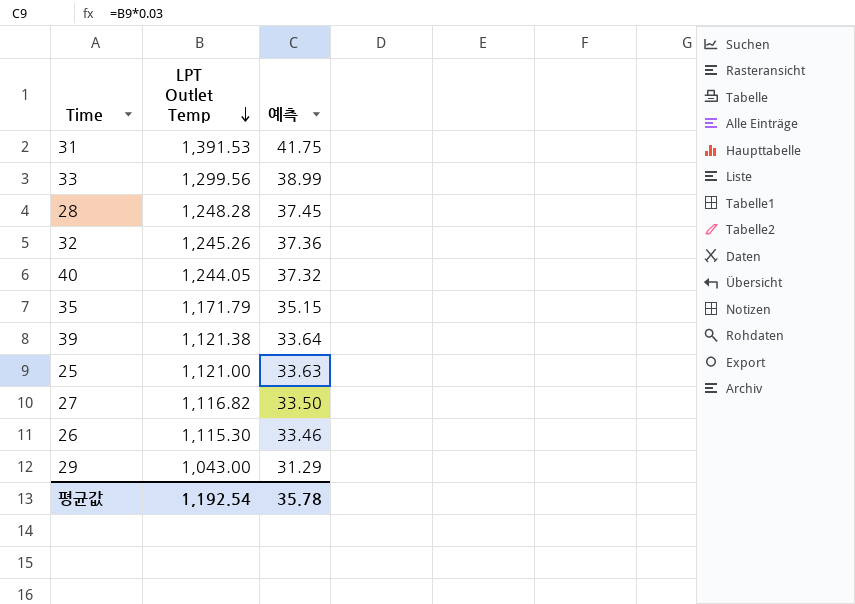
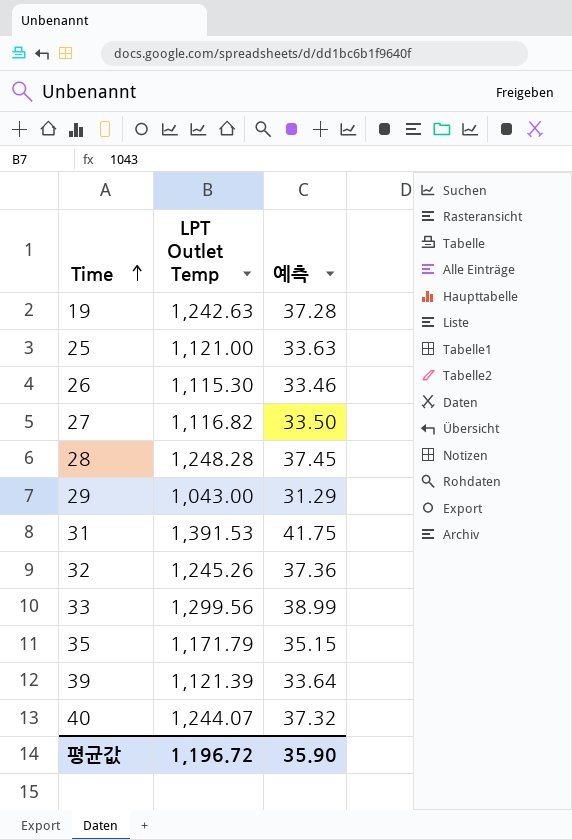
row order: LPT Outlet Temp descending -> Time ascending
row 19: none -> 1,242.63 | 37.28
39 | LPT Outlet Temp: 1,121.38 -> 1,121.39
40 | LPT Outlet Temp: 1,244.05 -> 1,244.07
평균값 | LPT Outlet Temp: 1,192.54 -> 1,196.72
평균값 | 예측: 35.78 -> 35.90

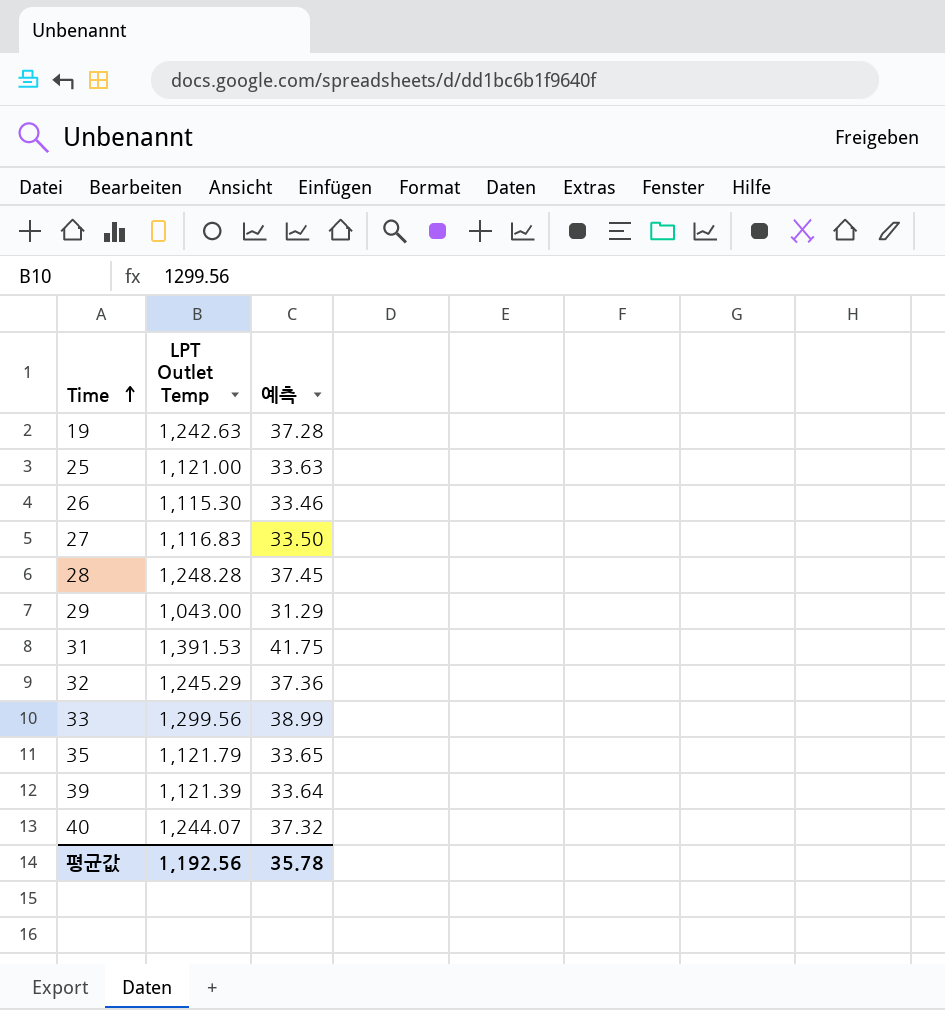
27 | LPT Outlet Temp: 1,116.82 -> 1,116.83
32 | LPT Outlet Temp: 1,245.26 -> 1,245.29
35 | LPT Outlet Temp: 1,171.79 -> 1,121.79
35 | 예측: 35.15 -> 33.65
평균값 | LPT Outlet Temp: 1,196.72 -> 1,192.56
평균값 | 예측: 35.90 -> 35.78

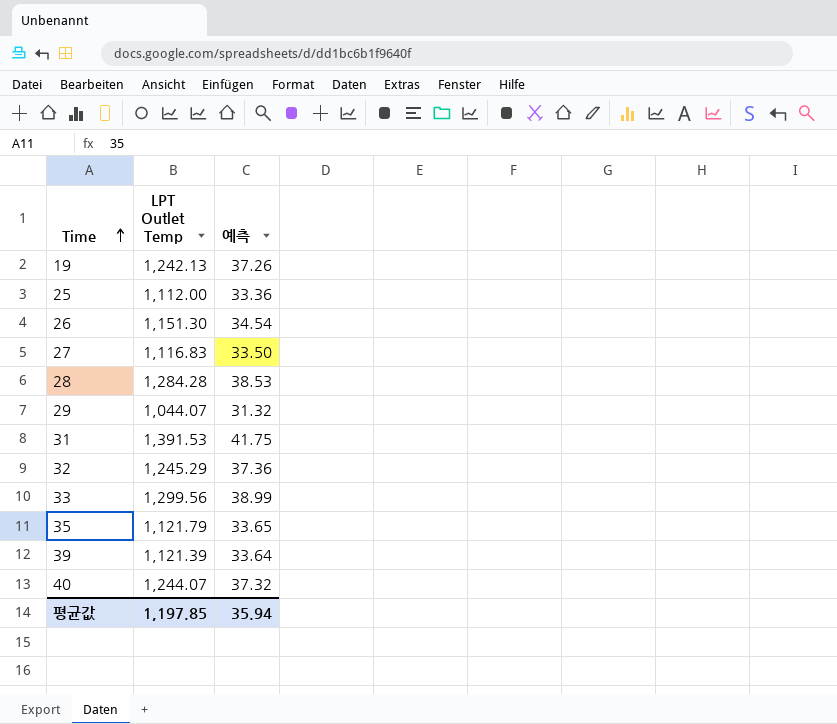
19 | LPT Outlet Temp: 1,242.63 -> 1,242.13
19 | 예측: 37.28 -> 37.26
25 | LPT Outlet Temp: 1,121.00 -> 1,112.00
25 | 예측: 33.63 -> 33.36
26 | LPT Outlet Temp: 1,115.30 -> 1,151.30
26 | 예측: 33.46 -> 34.54
28 | LPT Outlet Temp: 1,248.28 -> 1,284.28
28 | 예측: 37.45 -> 38.53
29 | LPT Outlet Temp: 1,043.00 -> 1,044.07
29 | 예측: 31.29 -> 31.32
평균값 | LPT Outlet Temp: 1,192.56 -> 1,197.85
평균값 | 예측: 35.78 -> 35.94

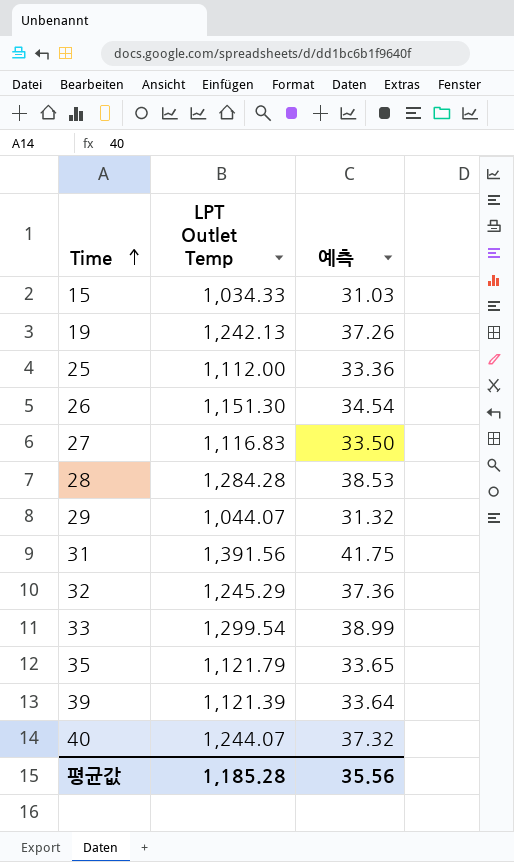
row 15: none -> 1,034.33 | 31.03
31 | LPT Outlet Temp: 1,391.53 -> 1,391.56
33 | LPT Outlet Temp: 1,299.56 -> 1,299.54
평균값 | LPT Outlet Temp: 1,197.85 -> 1,185.28
평균값 | 예측: 35.94 -> 35.56

